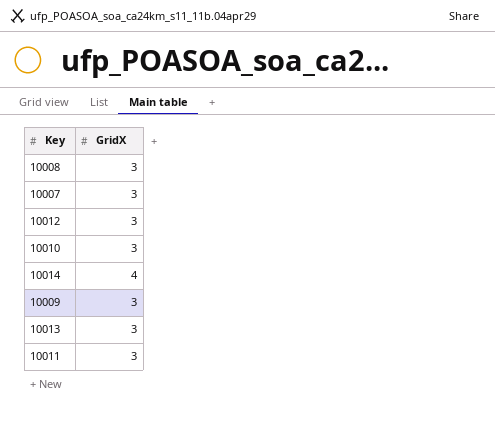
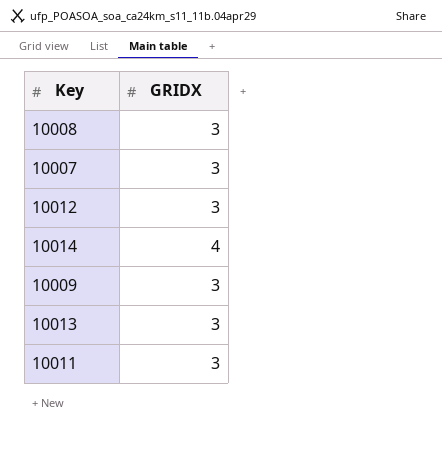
column name: GridX -> GRIDX
row 10010: 3 -> none

